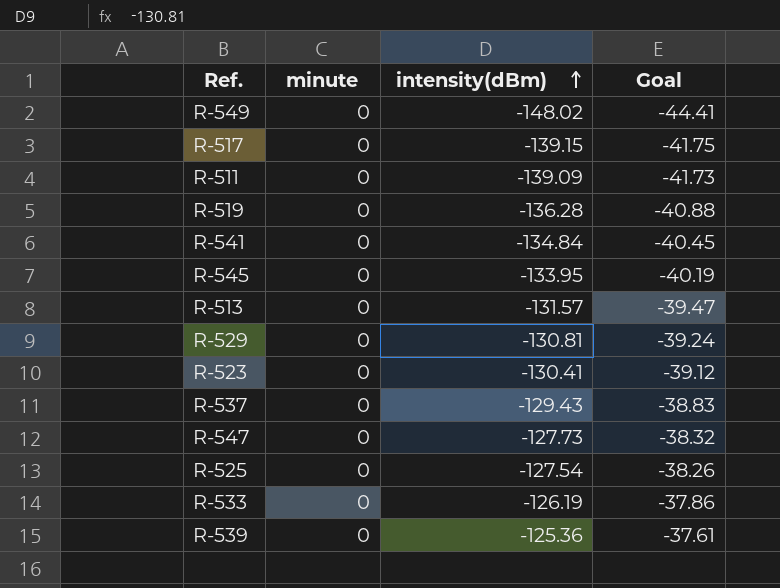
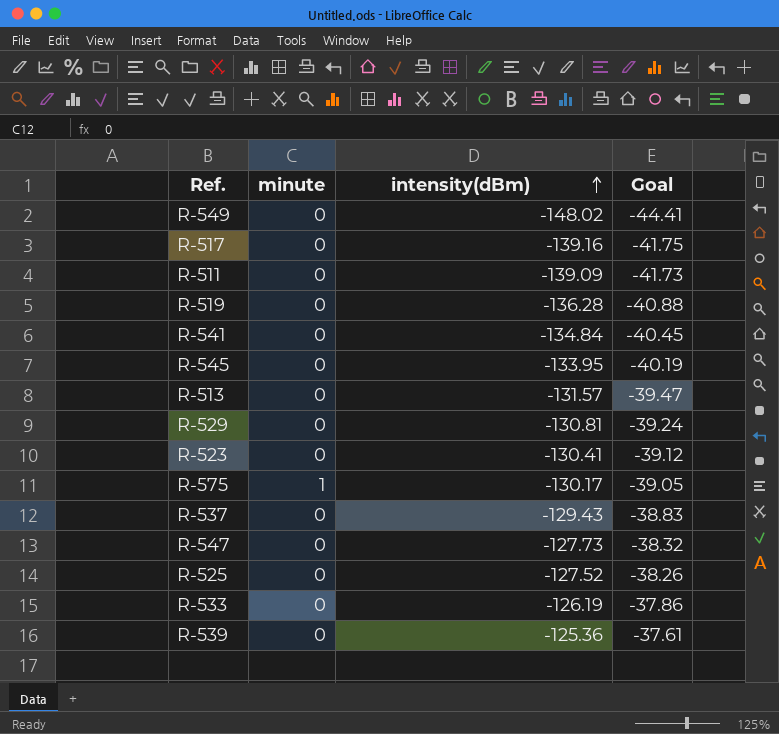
R-517 | intensity(dBm): -139.15 -> -139.16
row R-575: none -> 1 | -130.17 | -39.05
R-525 | intensity(dBm): -127.54 -> -127.52

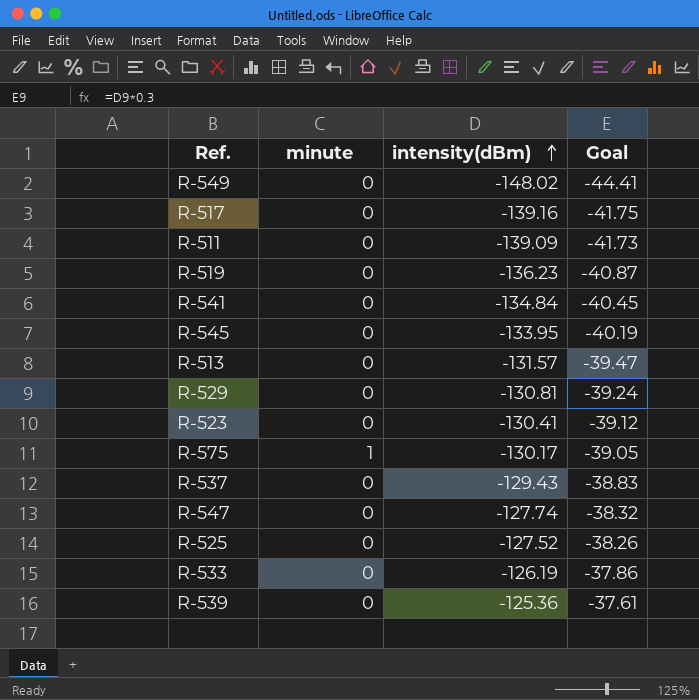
R-519 | intensity(dBm): -136.28 -> -136.23
R-519 | Goal: -40.88 -> -40.87
R-547 | intensity(dBm): -127.73 -> -127.74

